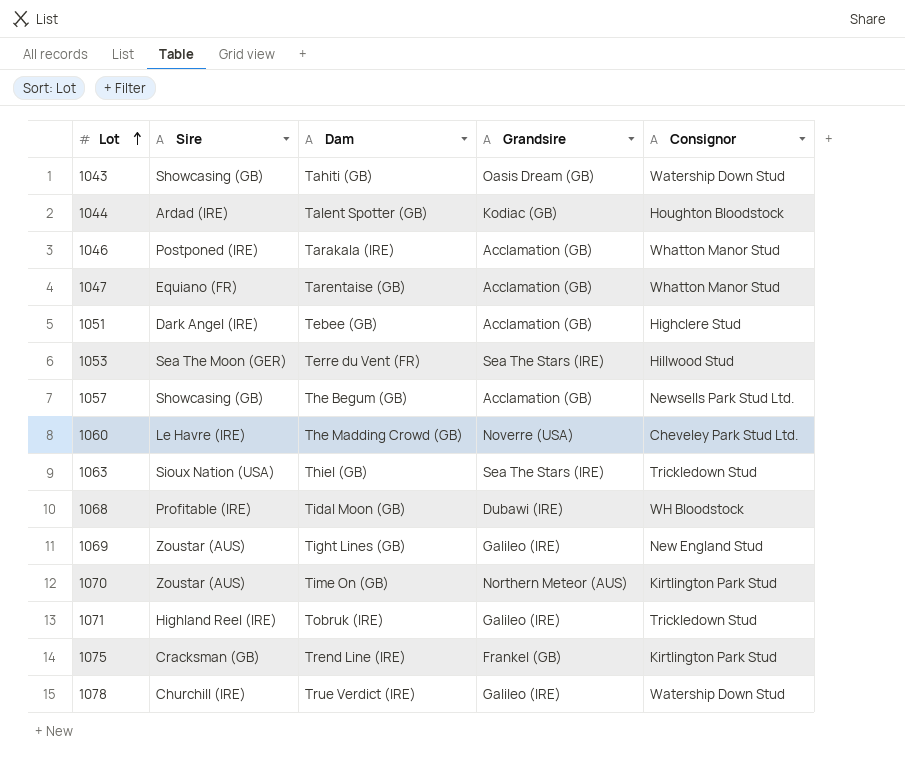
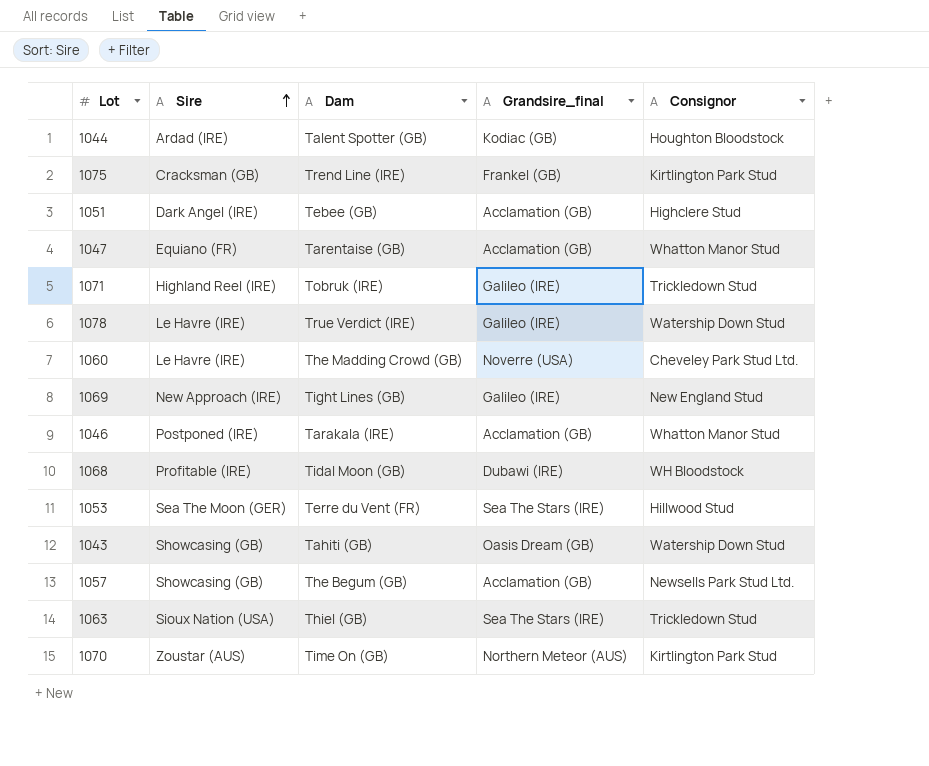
row order: Lot ascending -> Sire ascending
column name: Grandsire -> Grandsire_final
1078 | Sire: Churchill (IRE) -> Le Havre (IRE)
1069 | Sire: Zoustar (AUS) -> New Approach (IRE)

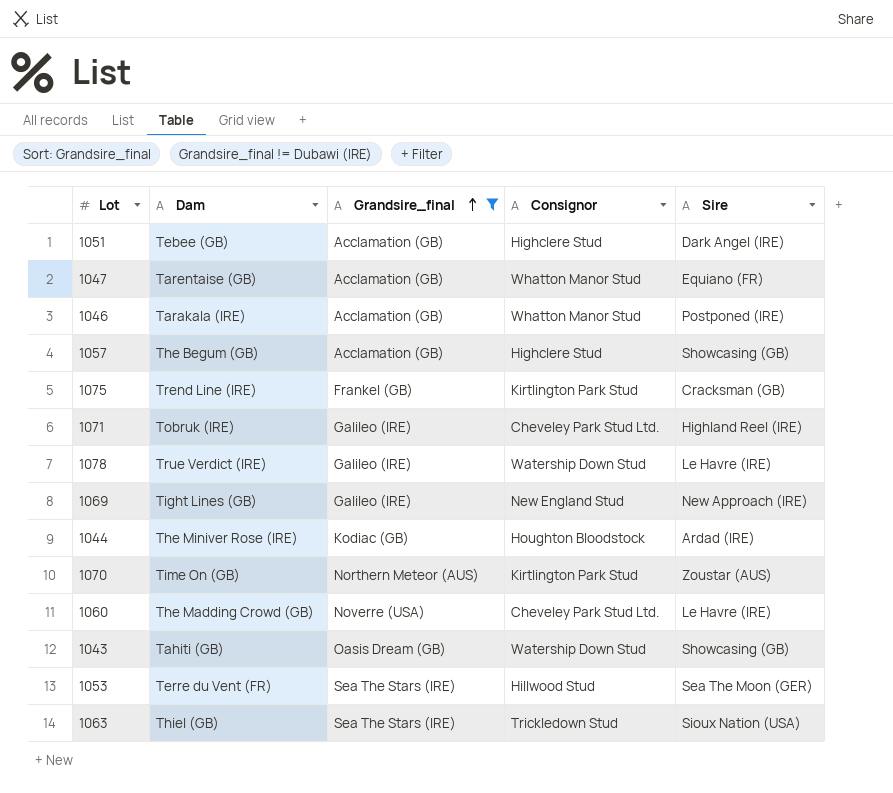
filter: none -> Grandsire_final != Dubawi (IRE)
row order: Sire ascending -> Grandsire_final ascending
column Sire | position: 2 -> 5
1057 | Consignor: Newsells Park Stud Ltd. -> Highclere Stud
1071 | Consignor: Trickledown Stud -> Cheveley Park Stud Ltd.
1044 | Dam: Talent Spotter (GB) -> The Miniver Rose (IRE)

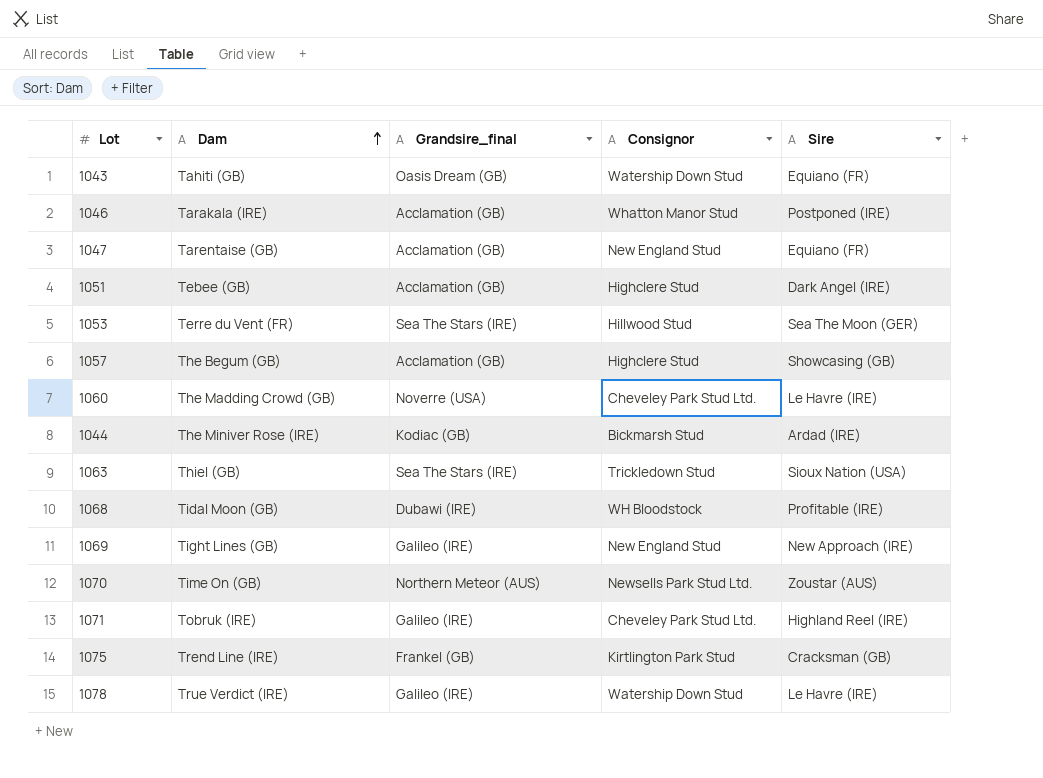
filter: Grandsire_final != Dubawi (IRE) -> none
row order: Grandsire_final ascending -> Dam ascending
1043 | Sire: Showcasing (GB) -> Equiano (FR)
1047 | Consignor: Whatton Manor Stud -> New England Stud
1044 | Consignor: Houghton Bloodstock -> Bickmarsh Stud
1070 | Consignor: Kirtlington Park Stud -> Newsells Park Stud Ltd.

